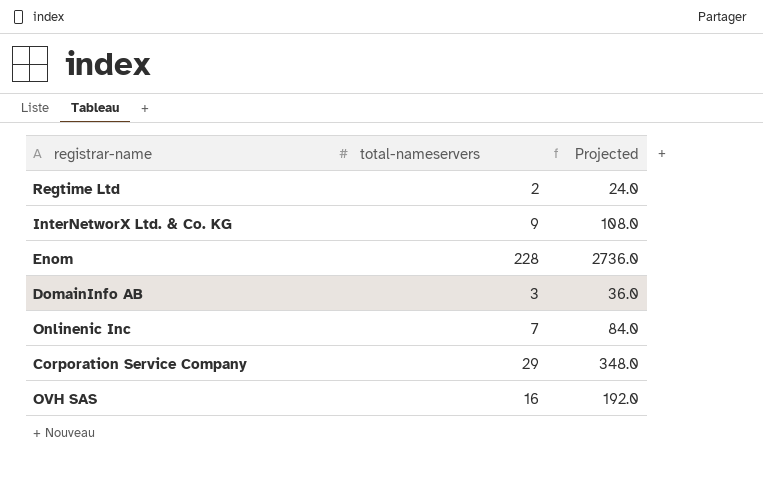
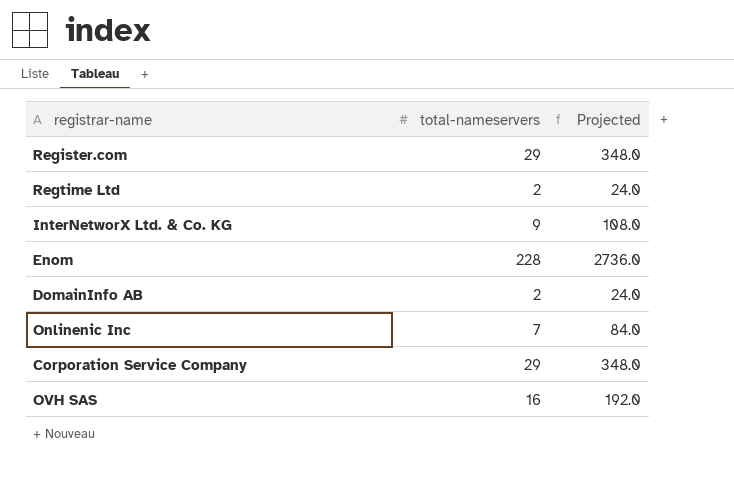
row Register.com: none -> 29 | 348.0
DomainInfo AB | total-nameservers: 3 -> 2
DomainInfo AB | Projected: 36.0 -> 24.0

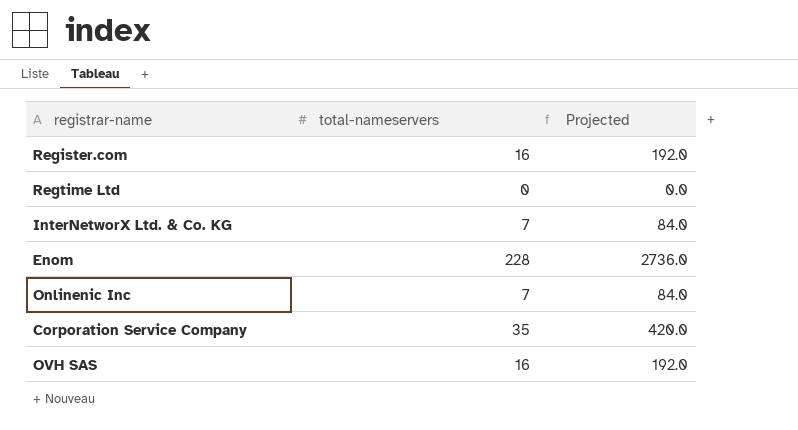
row DomainInfo AB: 2 | 24.0 -> none
Register.com | total-nameservers: 29 -> 16
Register.com | Projected: 348.0 -> 192.0
Regtime Ltd | total-nameservers: 2 -> 0
Regtime Ltd | Projected: 24.0 -> 0.0
InterNetworX Ltd. & Co. KG | total-nameservers: 9 -> 7
InterNetworX Ltd. & Co. KG | Projected: 108.0 -> 84.0
Corporation Service Company | total-nameservers: 29 -> 35
Corporation Service Company | Projected: 348.0 -> 420.0

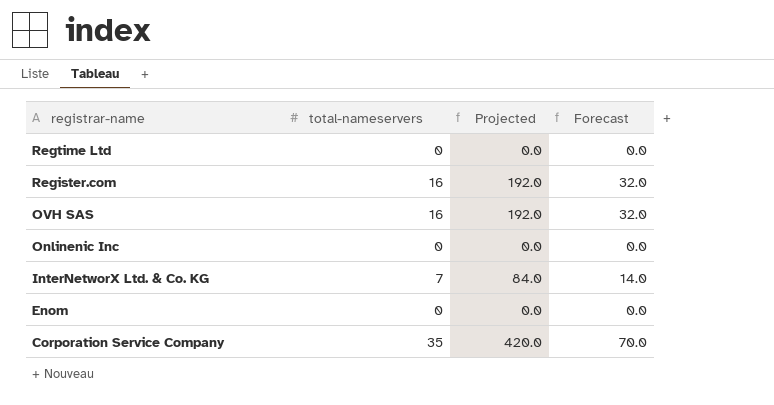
row order: none -> registrar-name descending
column Forecast | formula: none -> [total-nameservers] * 2
Onlinenic Inc | total-nameservers: 7 -> 0
Onlinenic Inc | Projected: 84.0 -> 0.0
Enom | total-nameservers: 228 -> 0
Enom | Projected: 2736.0 -> 0.0

